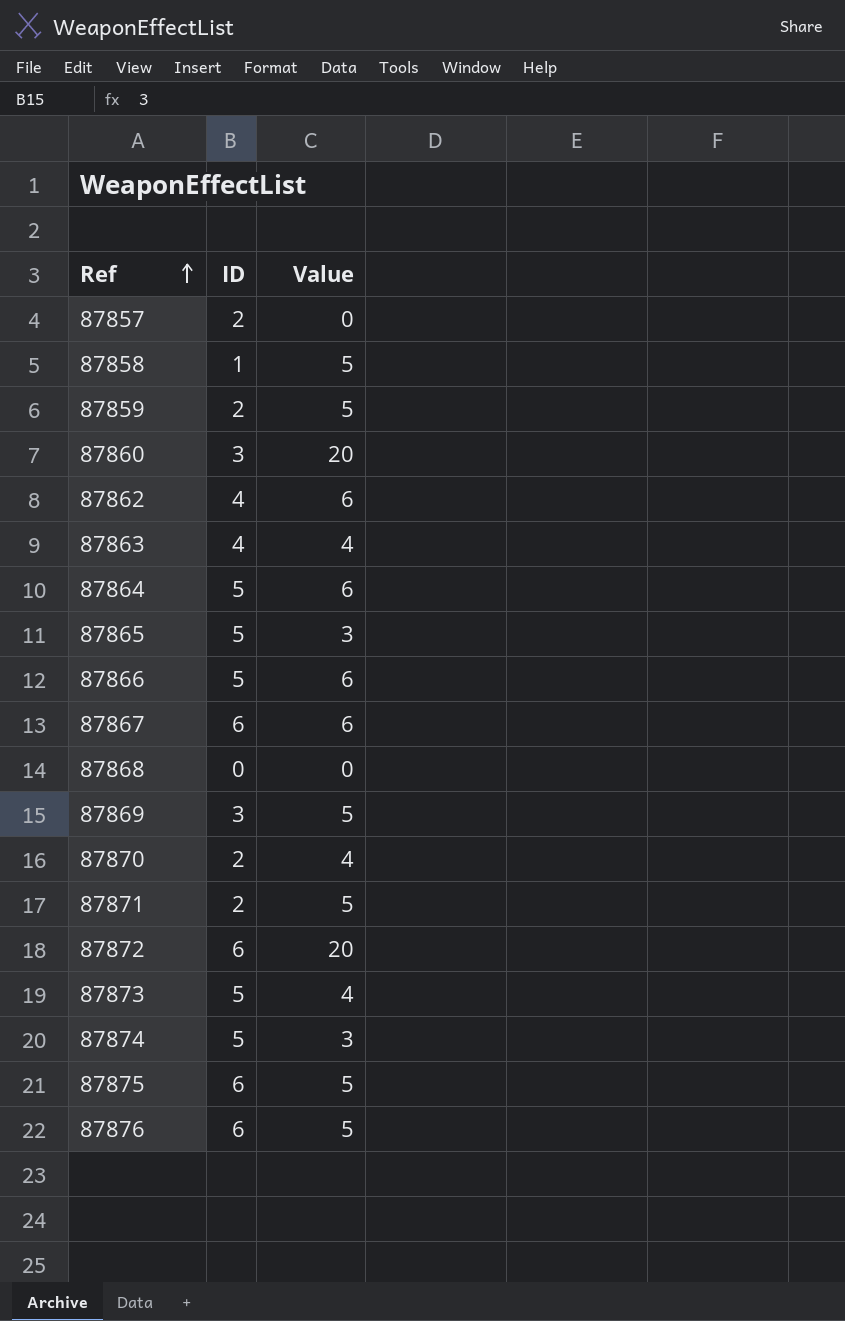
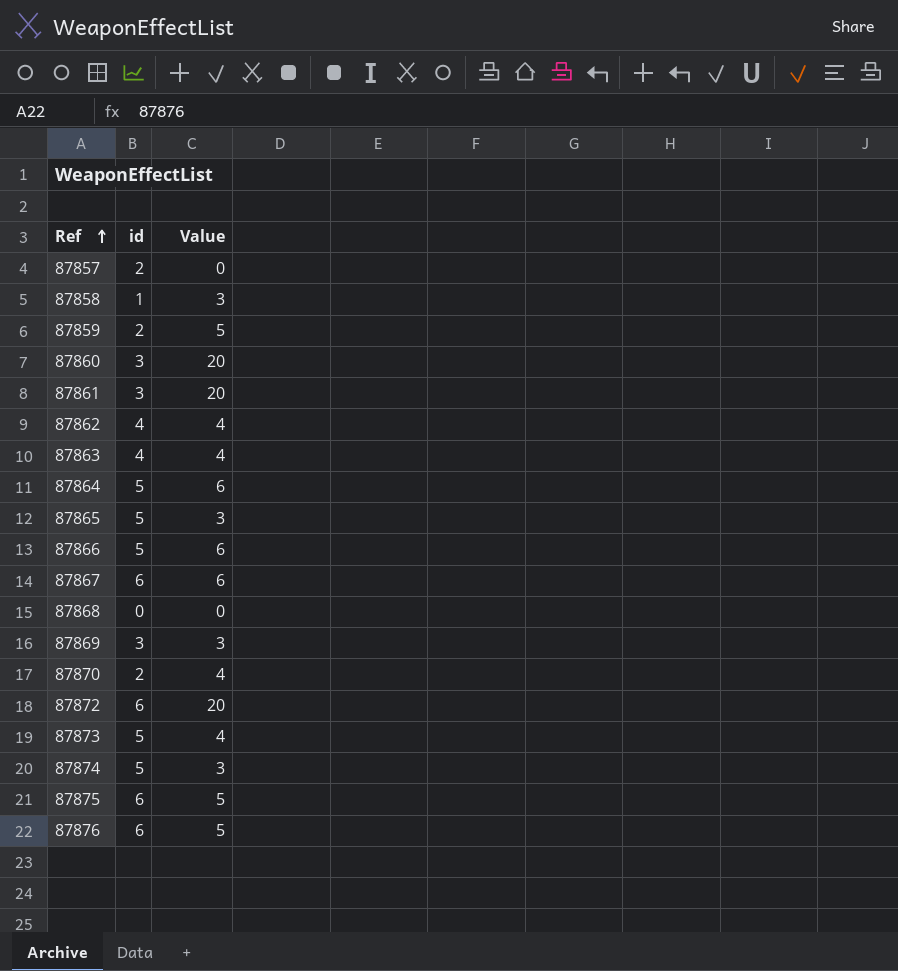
column name: ID -> id
row 87871: 2 | 5 -> none
87858 | Value: 5 -> 3
row 87861: none -> 3 | 20
87862 | Value: 6 -> 4
87869 | Value: 5 -> 3

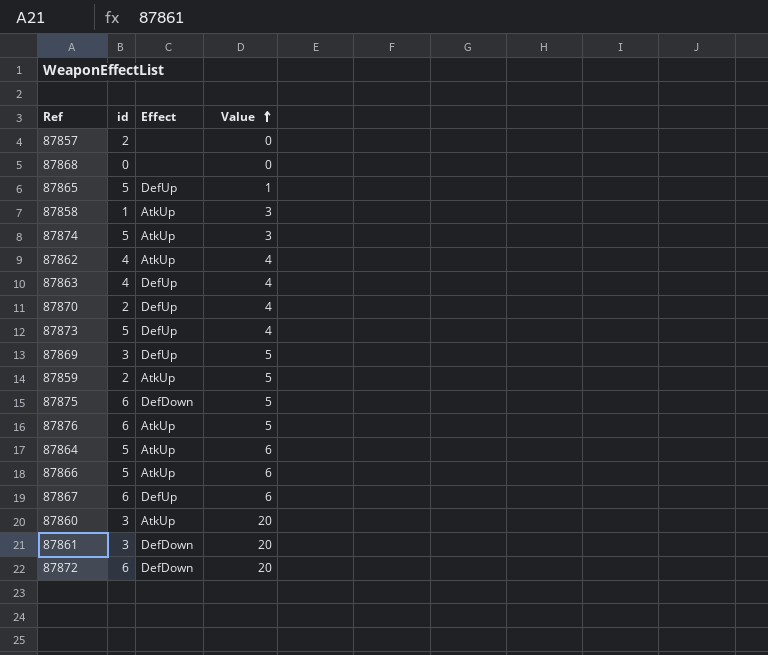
row order: Ref ascending -> Value ascending
column Effect | position: none -> 3
87865 | Value: 3 -> 1
87869 | Value: 3 -> 5

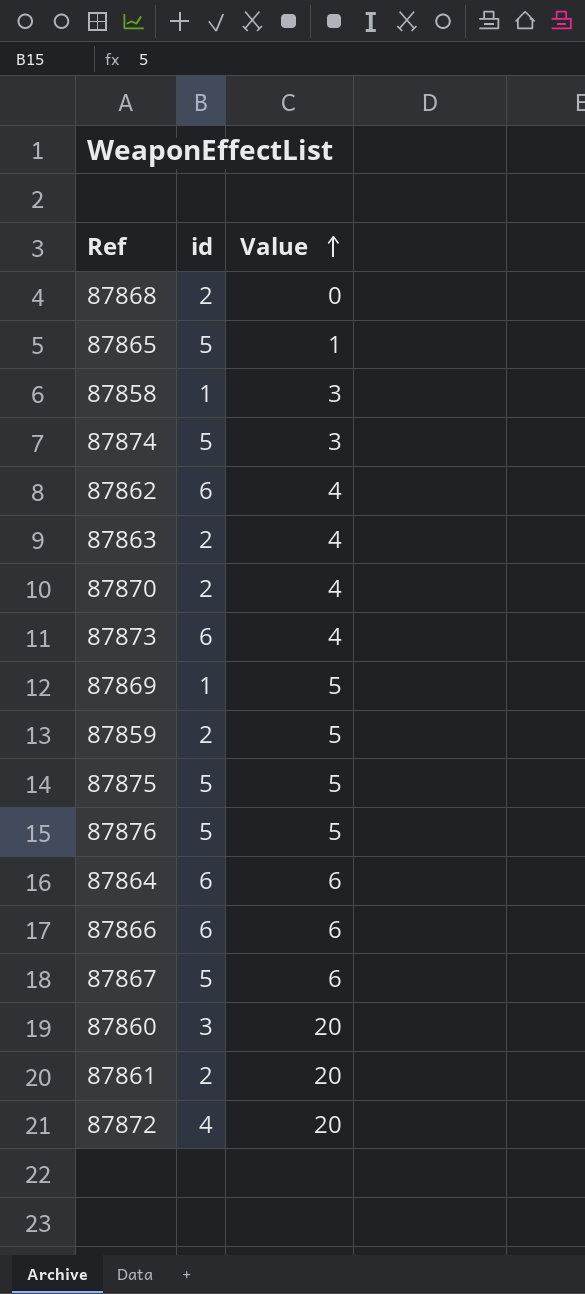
column Effect | position: 3 -> none
row 87857: 2 | none | 0 -> none
87868 | id: 0 -> 2
87862 | id: 4 -> 6
87863 | id: 4 -> 2
87873 | id: 5 -> 6
87869 | id: 3 -> 1
87875 | id: 6 -> 5
87876 | id: 6 -> 5
87864 | id: 5 -> 6
87866 | id: 5 -> 6
87867 | id: 6 -> 5
87861 | id: 3 -> 2
87872 | id: 6 -> 4

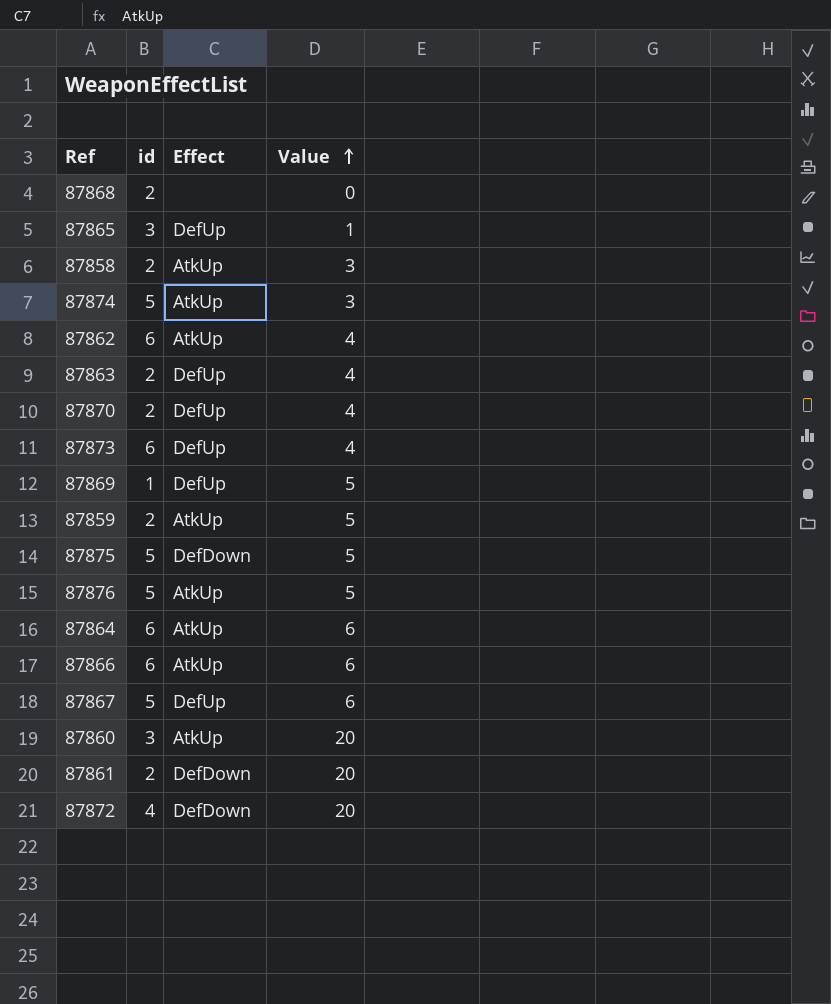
column Effect | position: none -> 3
87865 | id: 5 -> 3
87858 | id: 1 -> 2

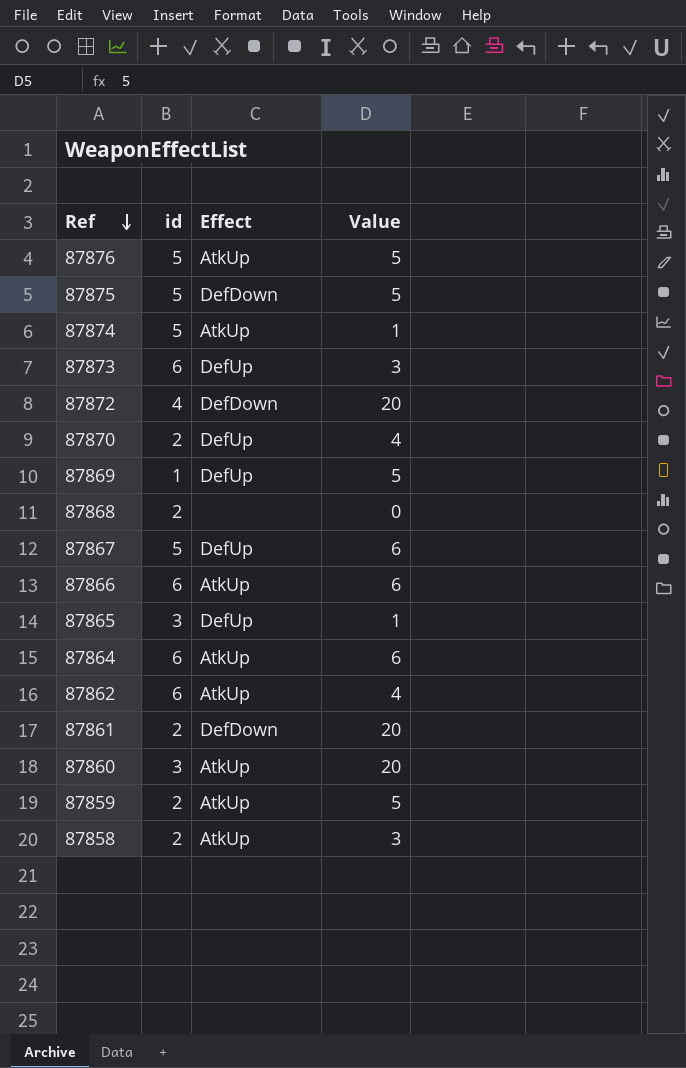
row order: Value ascending -> Ref descending
row 87863: 2 | DefUp | 4 -> none
87874 | Value: 3 -> 1
87873 | Value: 4 -> 3

